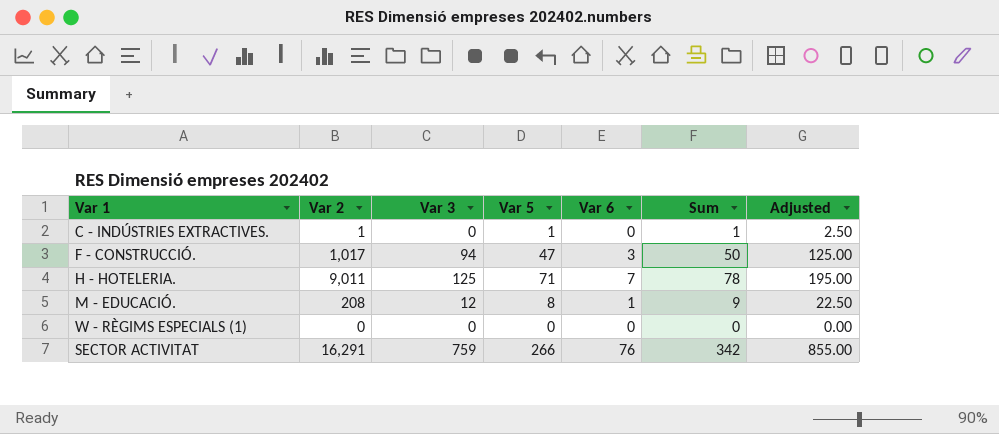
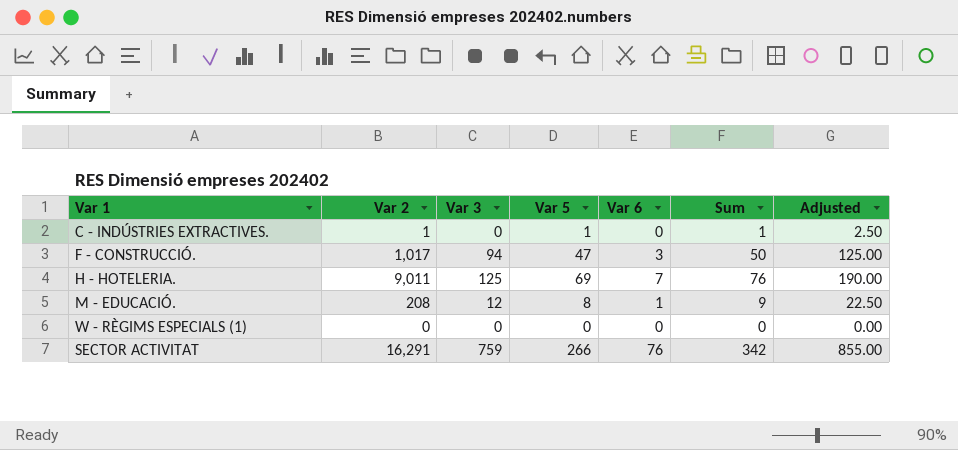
H - HOTELERIA. | Var 5: 71 -> 69
H - HOTELERIA. | Sum: 78 -> 76
H - HOTELERIA. | Adjusted: 195.00 -> 190.00

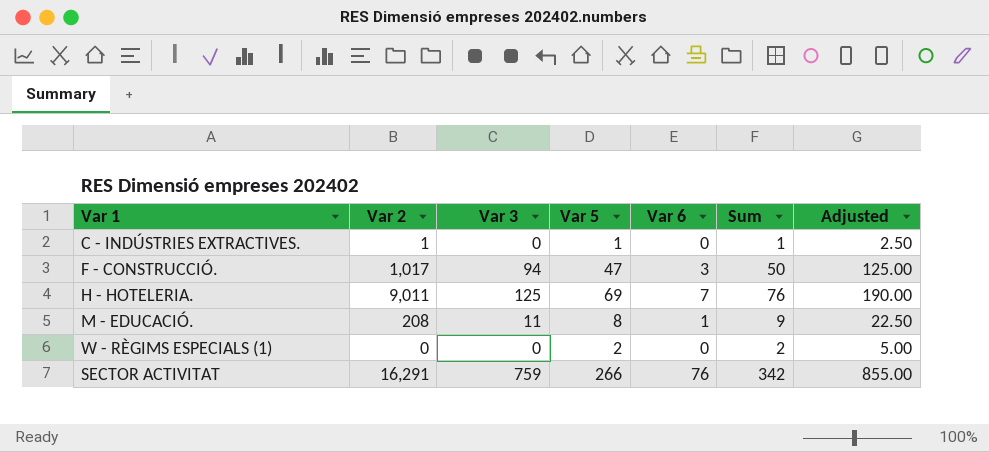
M - EDUCACIÓ. | Var 3: 12 -> 11
W - RÈGIMS ESPECIALS (1) | Var 5: 0 -> 2
W - RÈGIMS ESPECIALS (1) | Sum: 0 -> 2
W - RÈGIMS ESPECIALS (1) | Adjusted: 0.00 -> 5.00

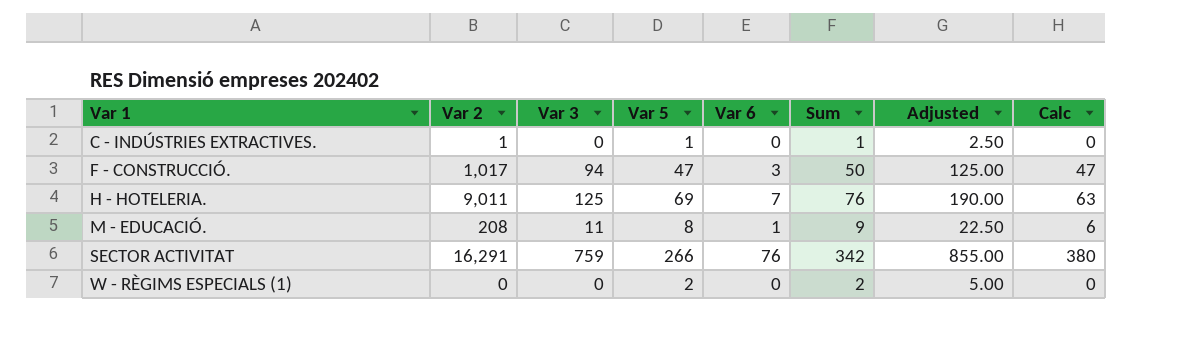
row order: none -> Var 1 ascending
column Calc | formula: none -> [Var 3] * 0.5

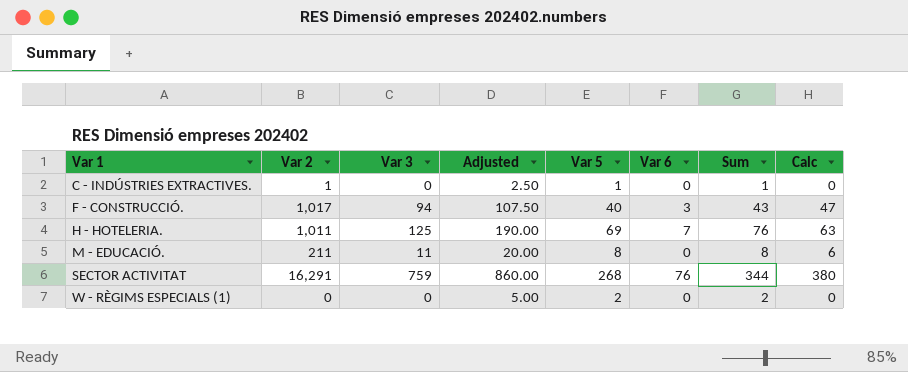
column Adjusted | position: 7 -> 4
F - CONSTRUCCIÓ. | Adjusted: 125.00 -> 107.50
F - CONSTRUCCIÓ. | Var 5: 47 -> 40
F - CONSTRUCCIÓ. | Sum: 50 -> 43
H - HOTELERIA. | Var 2: 9,011 -> 1,011
M - EDUCACIÓ. | Var 2: 208 -> 211
M - EDUCACIÓ. | Adjusted: 22.50 -> 20.00
M - EDUCACIÓ. | Var 6: 1 -> 0
M - EDUCACIÓ. | Sum: 9 -> 8
SECTOR ACTIVITAT | Adjusted: 855.00 -> 860.00
SECTOR ACTIVITAT | Var 5: 266 -> 268
SECTOR ACTIVITAT | Sum: 342 -> 344

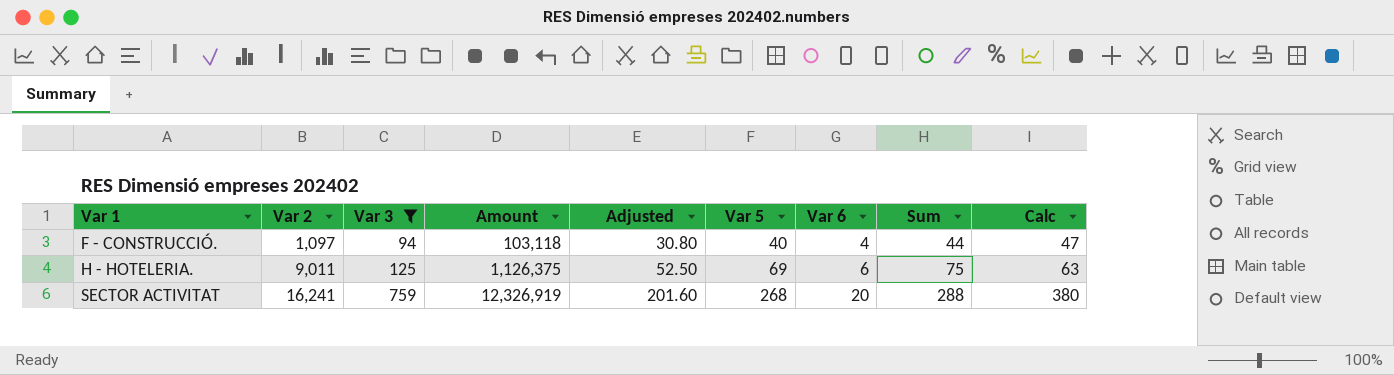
filter: none -> Var 3 >= 94
column Amount | formula: none -> [Var 2] * [Var 3]
column Adjusted | formula: [Sum] * 2.5 -> [Sum] * 0.7
F - CONSTRUCCIÓ. | Var 2: 1,017 -> 1,097
F - CONSTRUCCIÓ. | Var 6: 3 -> 4
F - CONSTRUCCIÓ. | Sum: 43 -> 44
H - HOTELERIA. | Var 2: 1,011 -> 9,011
H - HOTELERIA. | Var 6: 7 -> 6
H - HOTELERIA. | Sum: 76 -> 75
SECTOR ACTIVITAT | Var 2: 16,291 -> 16,241
SECTOR ACTIVITAT | Var 6: 76 -> 20
SECTOR ACTIVITAT | Sum: 344 -> 288

